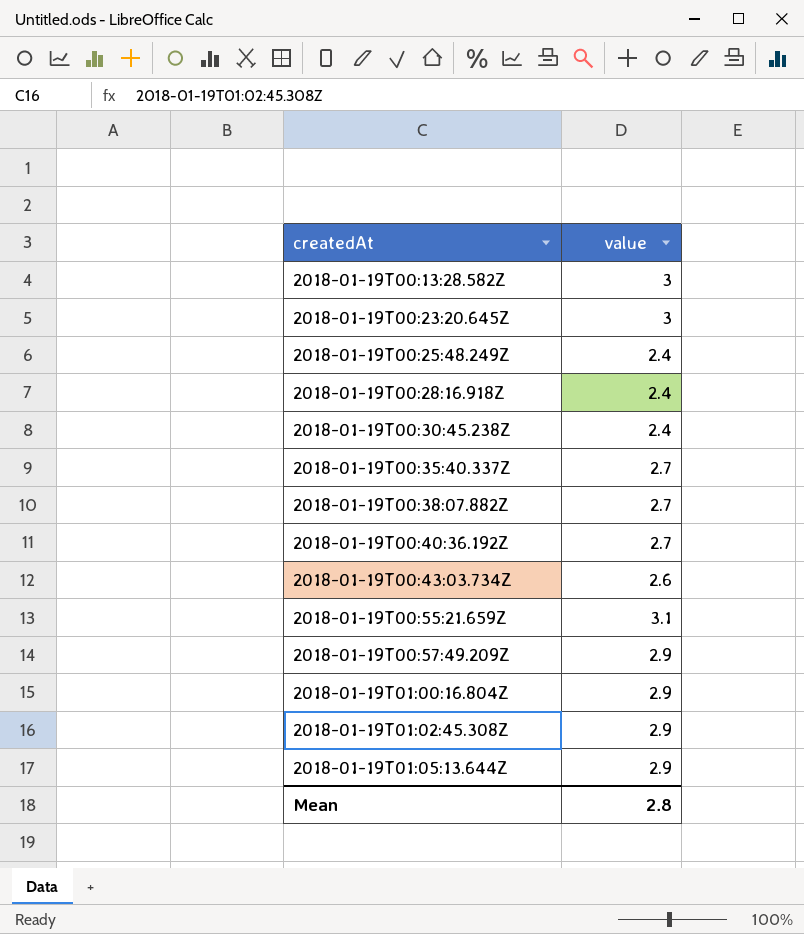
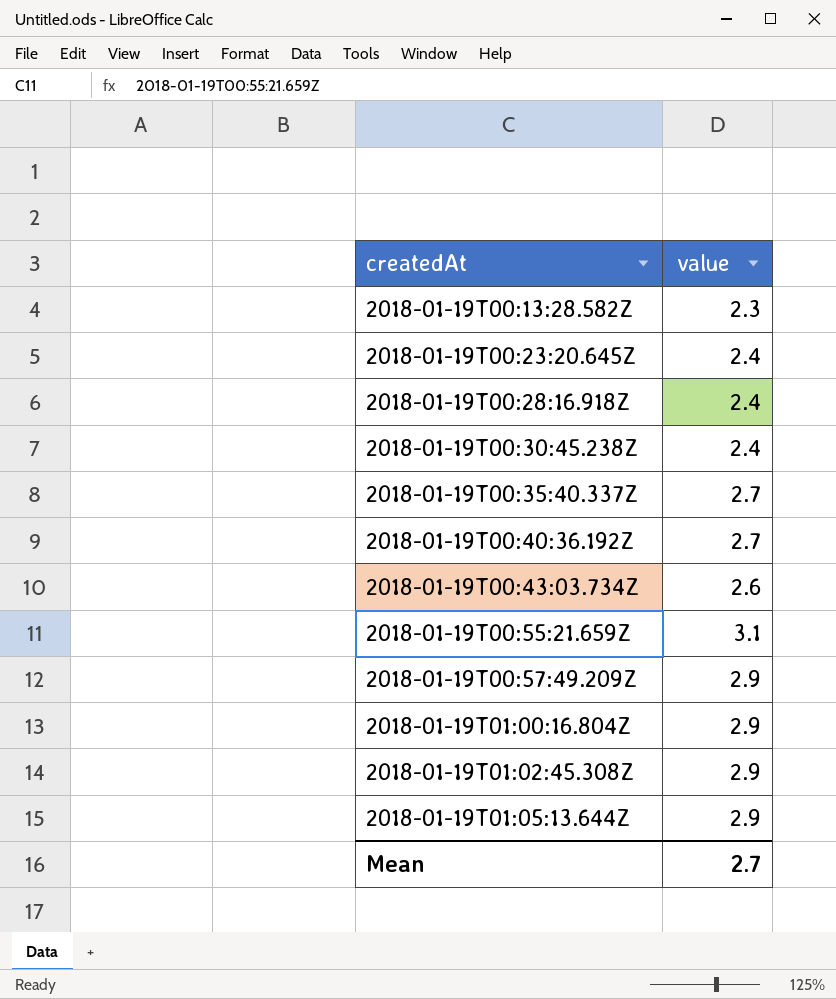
row 2018-01-19T00:25:48.249Z: 2.4 -> none
row 2018-01-19T00:38:07.882Z: 2.7 -> none
2018-01-19T00:13:28.582Z | value: 3 -> 2.3
2018-01-19T00:23:20.645Z | value: 3 -> 2.4
Mean | value: 2.8 -> 2.7

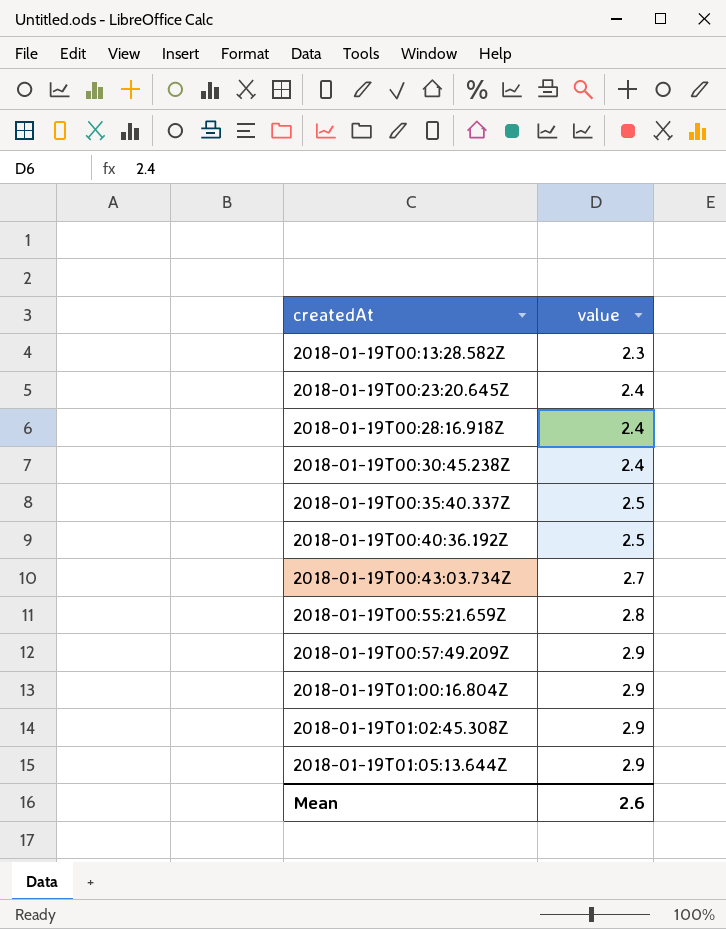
2018-01-19T00:35:40.337Z | value: 2.7 -> 2.5
2018-01-19T00:40:36.192Z | value: 2.7 -> 2.5
2018-01-19T00:43:03.734Z | value: 2.6 -> 2.7
2018-01-19T00:55:21.659Z | value: 3.1 -> 2.8
Mean | value: 2.7 -> 2.6

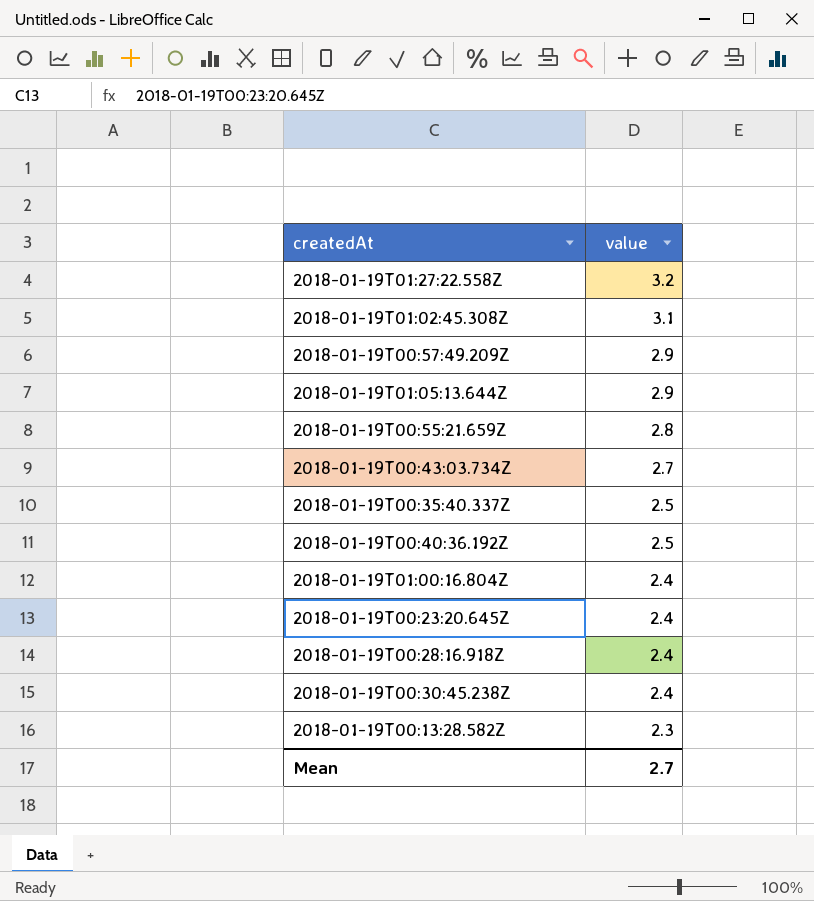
row order: createdAt ascending -> value descending
row 2018-01-19T01:27:22.558Z: none -> 3.2
2018-01-19T01:02:45.308Z | value: 2.9 -> 3.1
2018-01-19T01:00:16.804Z | value: 2.9 -> 2.4
Mean | value: 2.6 -> 2.7

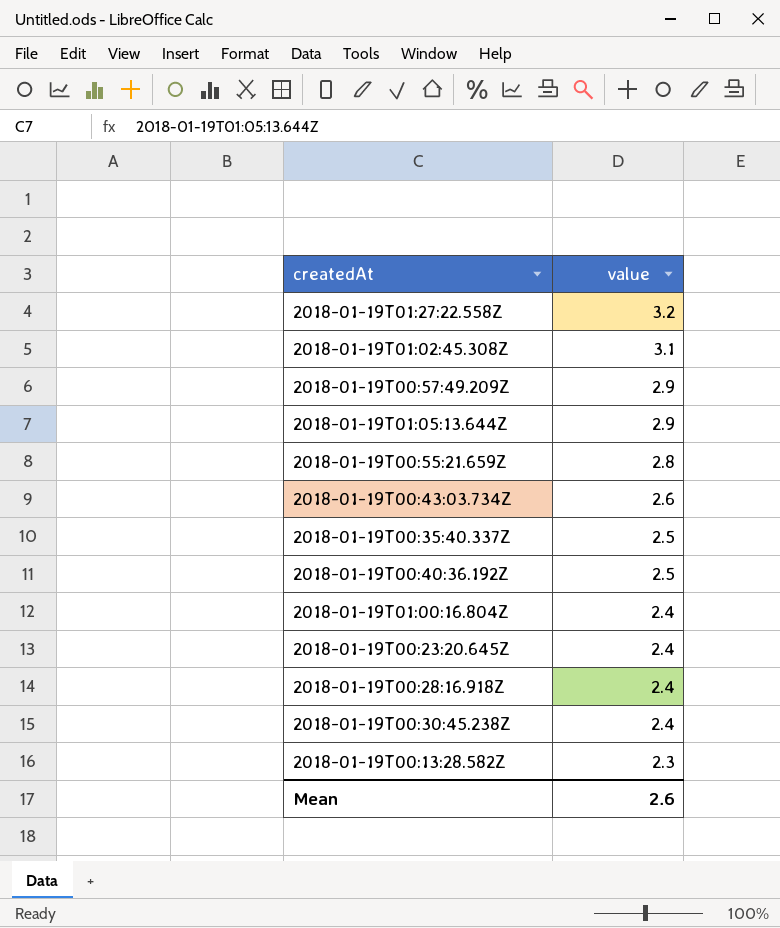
2018-01-19T00:43:03.734Z | value: 2.7 -> 2.6
Mean | value: 2.7 -> 2.6

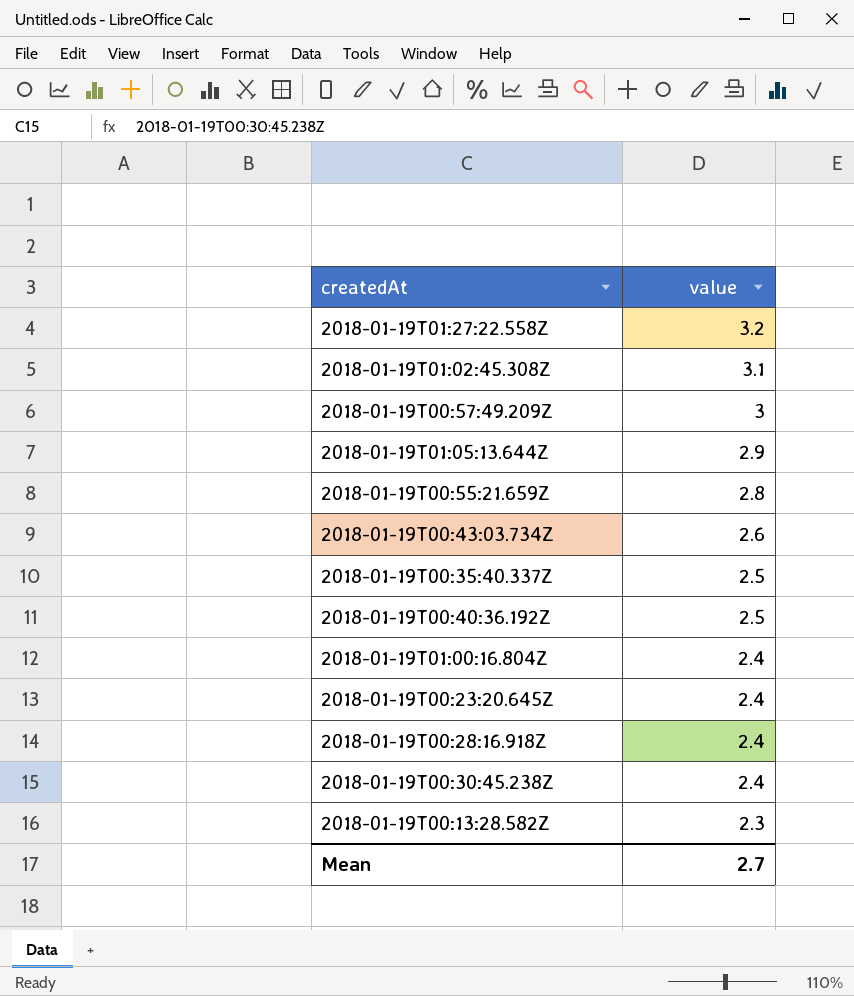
2018-01-19T00:57:49.209Z | value: 2.9 -> 3
Mean | value: 2.6 -> 2.7

